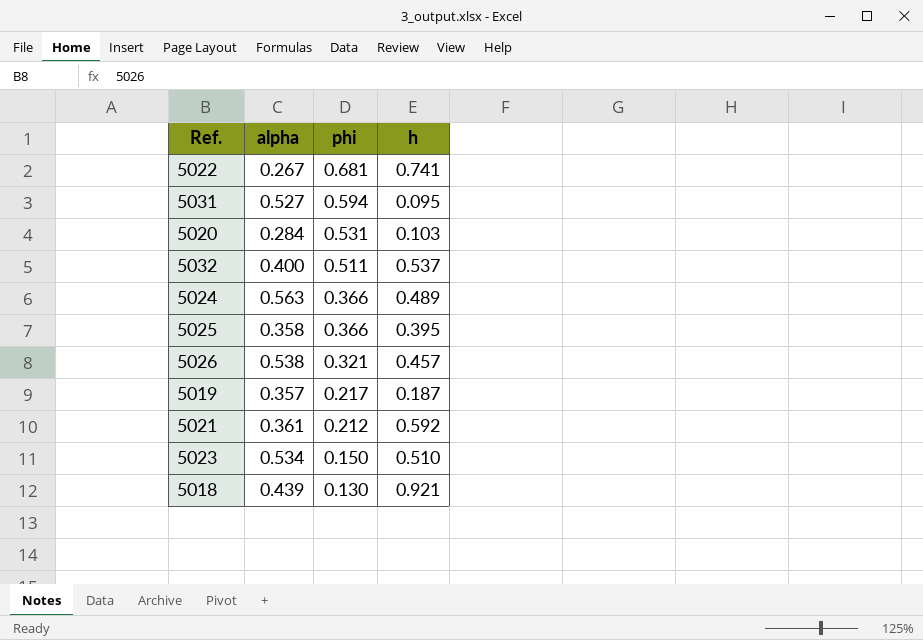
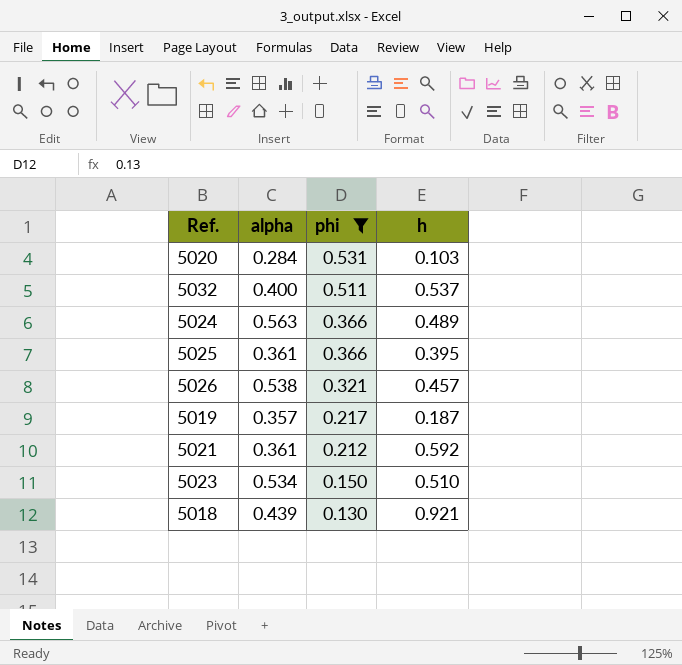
filter: none -> phi <= 0.531
5025 | alpha: 0.358 -> 0.361

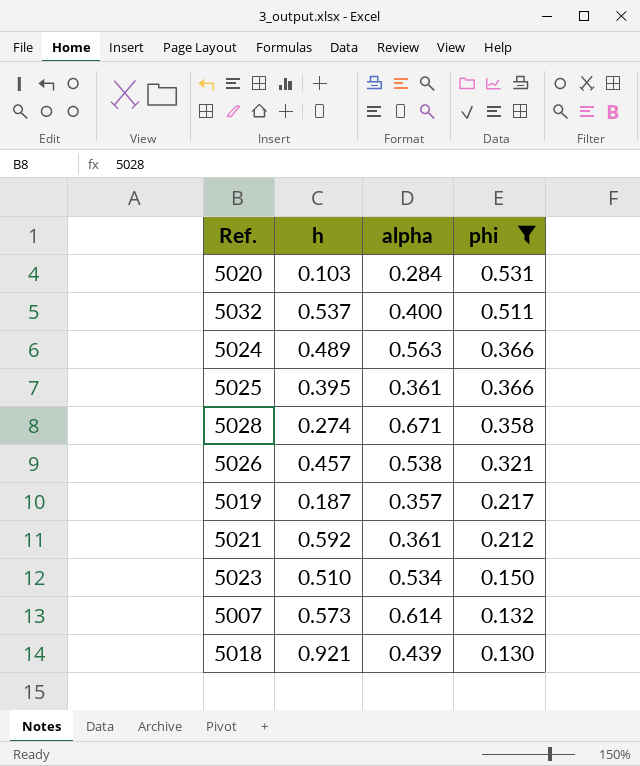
column h | position: 4 -> 2
row 5028: none -> 0.274 | 0.671 | 0.358
row 5007: none -> 0.573 | 0.614 | 0.132

